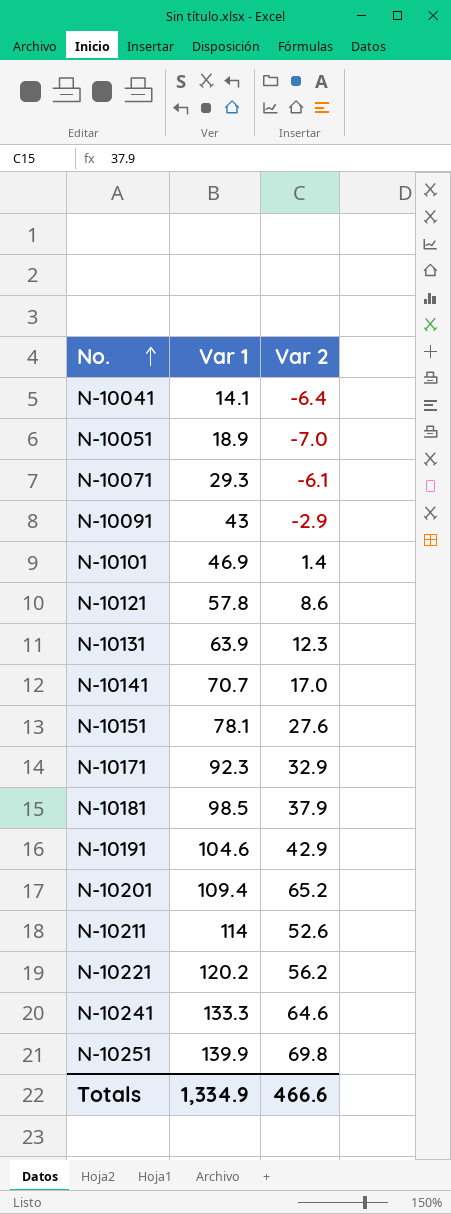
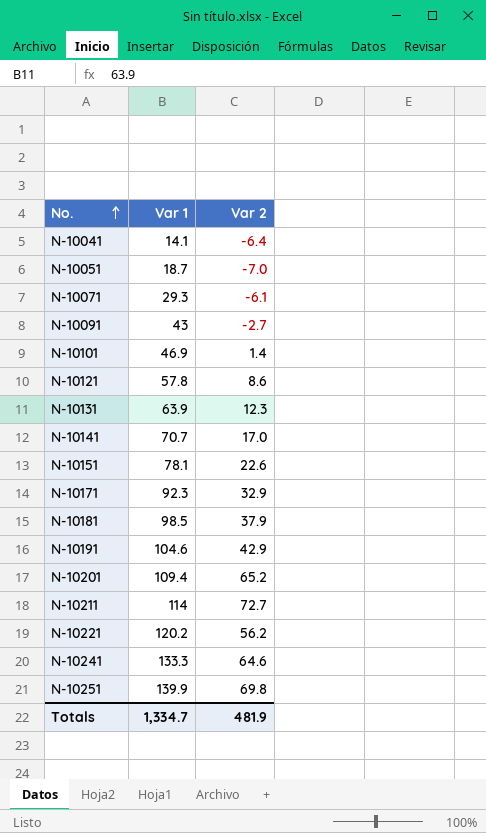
N-10051 | Var 1: 18.9 -> 18.7
N-10091 | Var 2: -2.9 -> -2.7
N-10151 | Var 2: 27.6 -> 22.6
N-10211 | Var 2: 52.6 -> 72.7
Totals | Var 1: 1,334.9 -> 1,334.7
Totals | Var 2: 466.6 -> 481.9

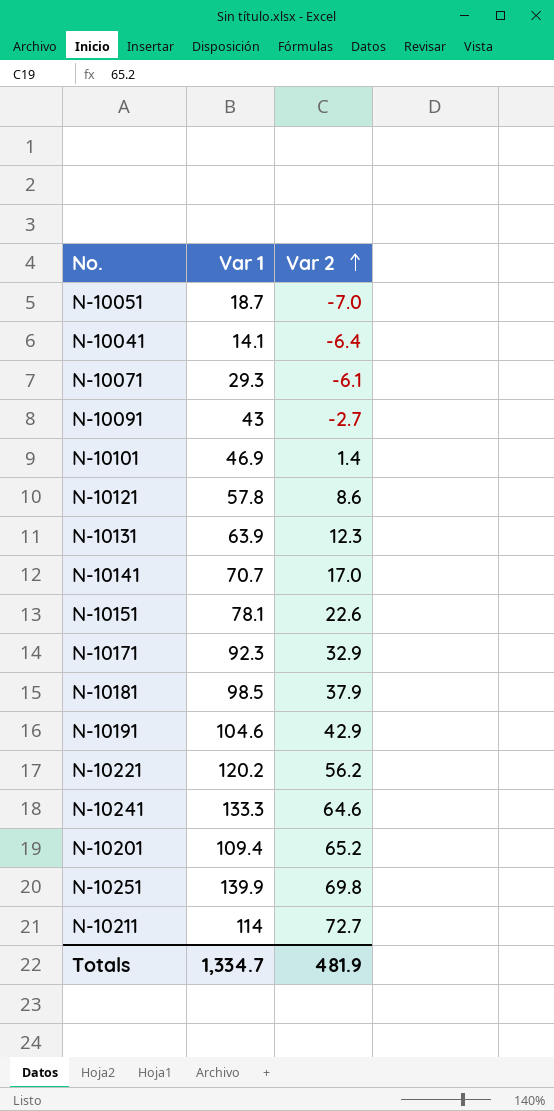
row order: No. ascending -> Var 2 ascending

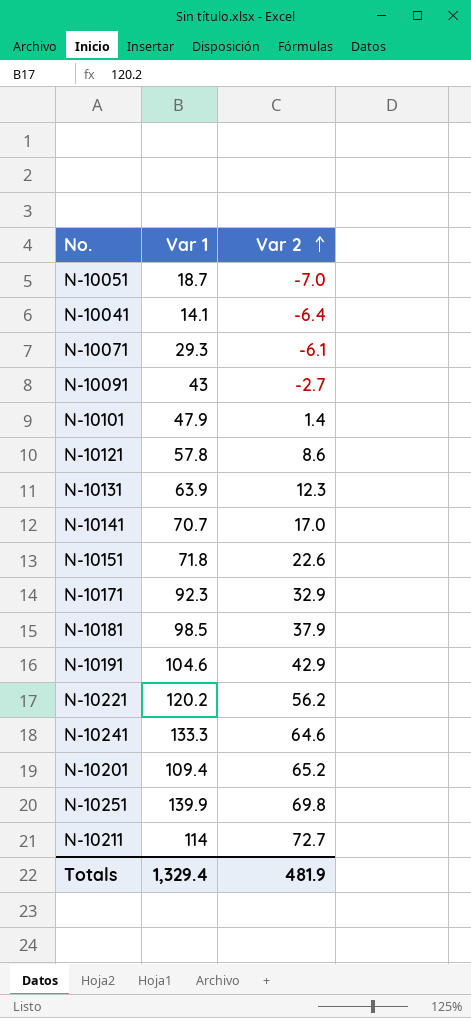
N-10101 | Var 1: 46.9 -> 47.9
N-10151 | Var 1: 78.1 -> 71.8
Totals | Var 1: 1,334.7 -> 1,329.4

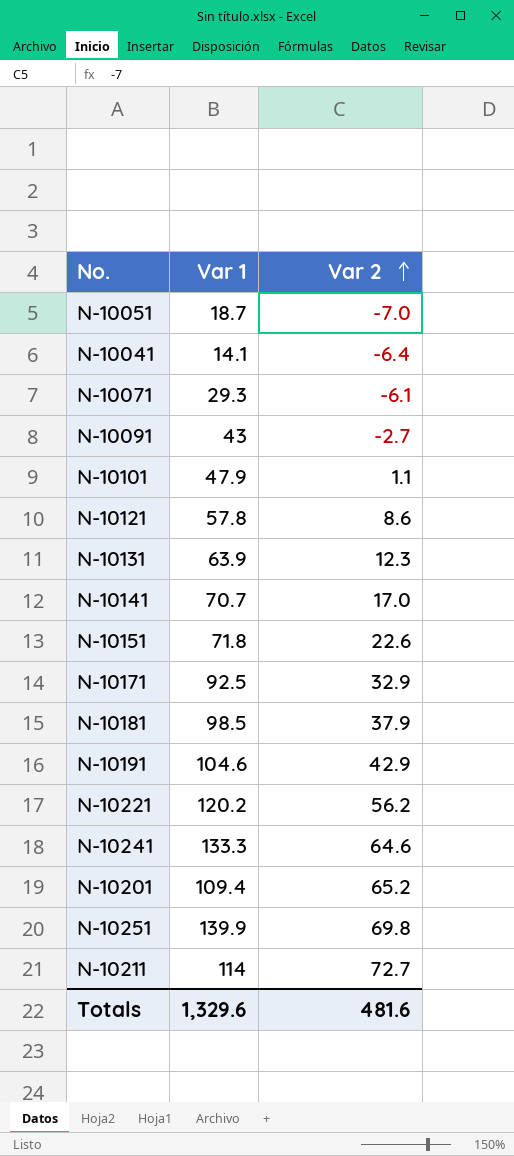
N-10101 | Var 2: 1.4 -> 1.1
N-10171 | Var 1: 92.3 -> 92.5
Totals | Var 1: 1,329.4 -> 1,329.6
Totals | Var 2: 481.9 -> 481.6

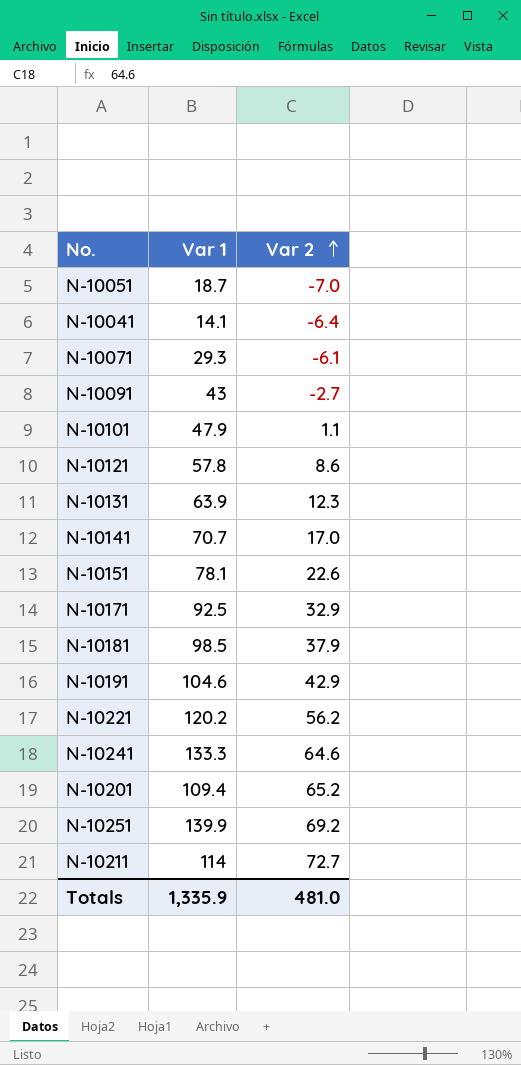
N-10151 | Var 1: 71.8 -> 78.1
N-10251 | Var 2: 69.8 -> 69.2
Totals | Var 1: 1,329.6 -> 1,335.9
Totals | Var 2: 481.6 -> 481.0

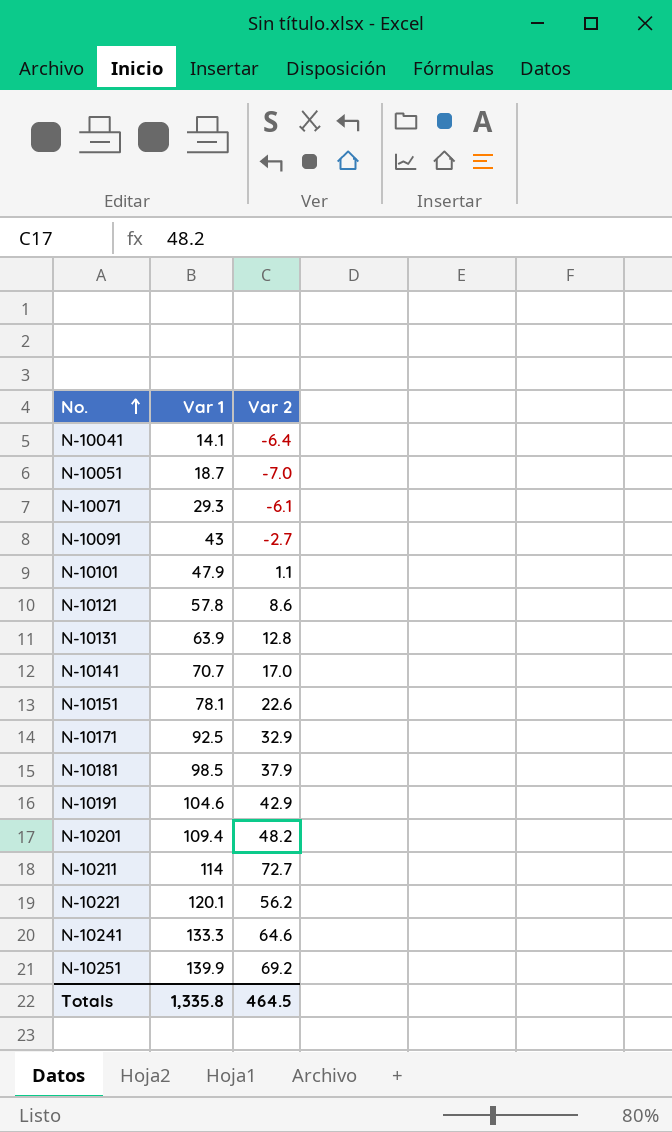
row order: Var 2 ascending -> No. ascending
N-10131 | Var 2: 12.3 -> 12.8
N-10201 | Var 2: 65.2 -> 48.2
N-10221 | Var 1: 120.2 -> 120.1
Totals | Var 1: 1,335.9 -> 1,335.8
Totals | Var 2: 481.0 -> 464.5

